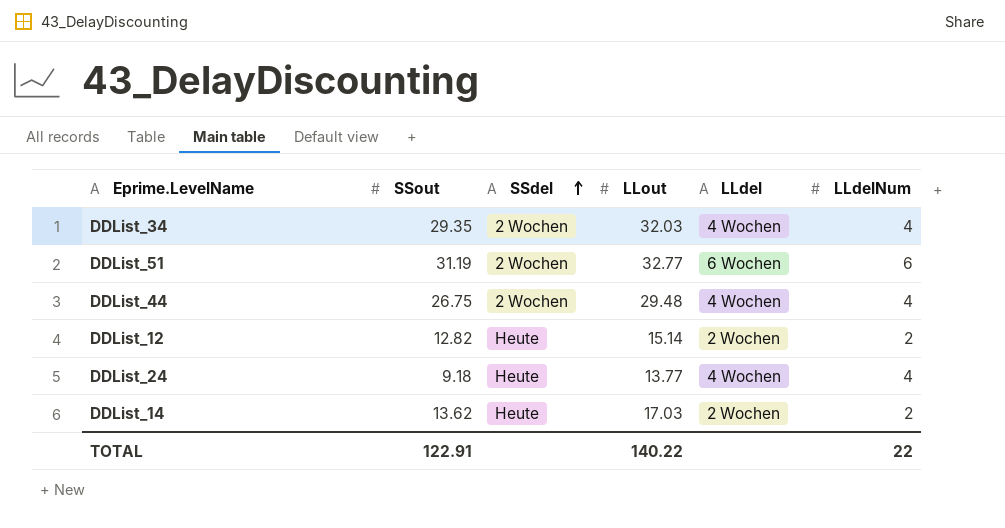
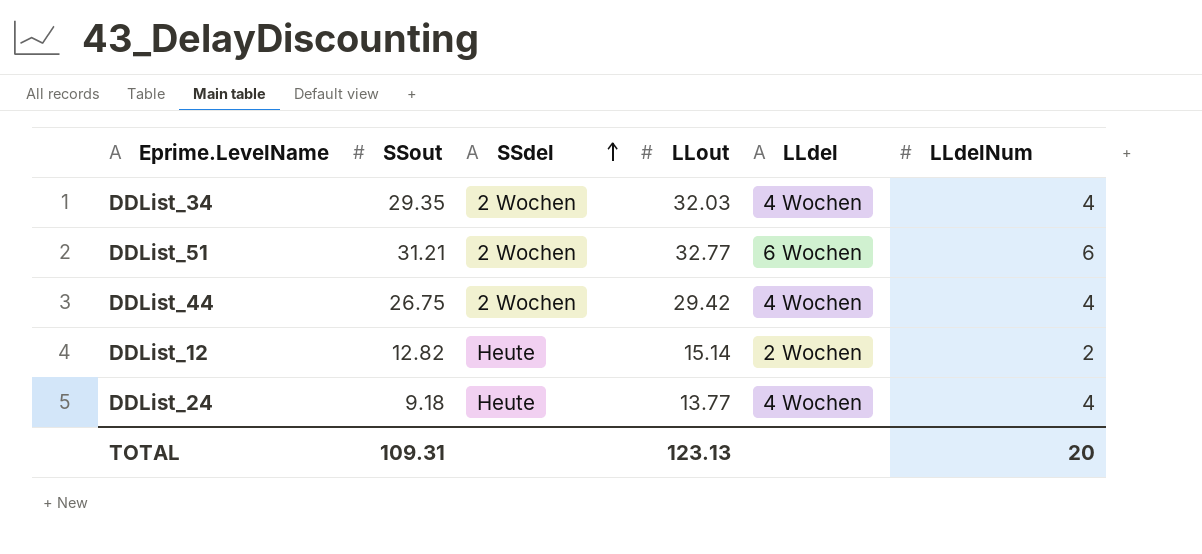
row DDList_14: 13.62 | Heute | 17.03 | 2 Wochen | 2 -> none
DDList_51 | SSout: 31.19 -> 31.21
DDList_44 | LLout: 29.48 -> 29.42
TOTAL | SSout: 122.91 -> 109.31
TOTAL | LLout: 140.22 -> 123.13
TOTAL | LLdelNum: 22 -> 20

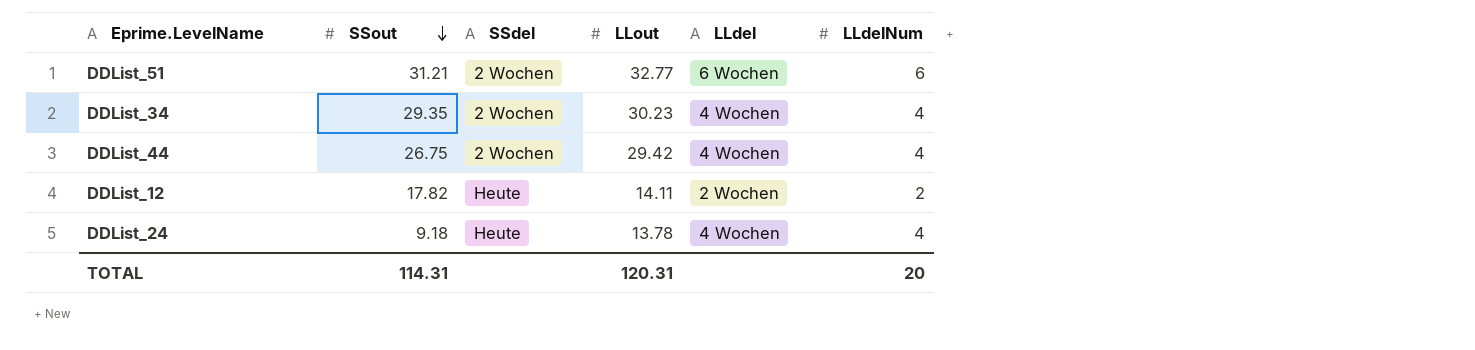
row order: SSdel ascending -> SSout descending
DDList_34 | LLout: 32.03 -> 30.23
DDList_12 | SSout: 12.82 -> 17.82
DDList_12 | LLout: 15.14 -> 14.11
DDList_24 | LLout: 13.77 -> 13.78
TOTAL | SSout: 109.31 -> 114.31
TOTAL | LLout: 123.13 -> 120.31

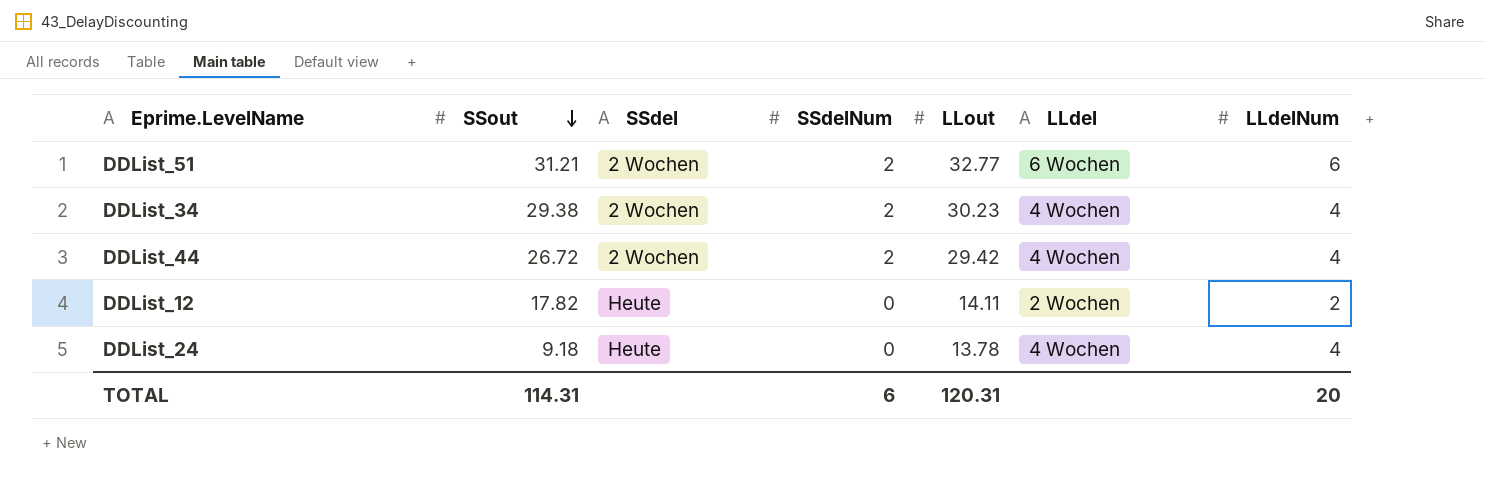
column SSdelNum | position: none -> 4
DDList_34 | SSout: 29.35 -> 29.38
DDList_44 | SSout: 26.75 -> 26.72

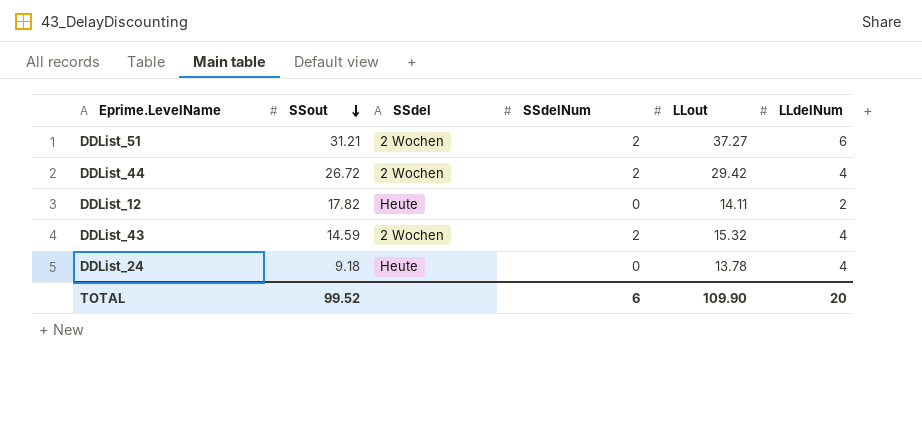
column LLdel | position: 6 -> none
row DDList_34: 29.38 | 2 Wochen | 2 | 30.23 | 4 Wochen | 4 -> none
DDList_51 | LLout: 32.77 -> 37.27
row DDList_43: none -> 14.59 | 2 Wochen | 2 | 15.32 | 4
TOTAL | SSout: 114.31 -> 99.52
TOTAL | LLout: 120.31 -> 109.90

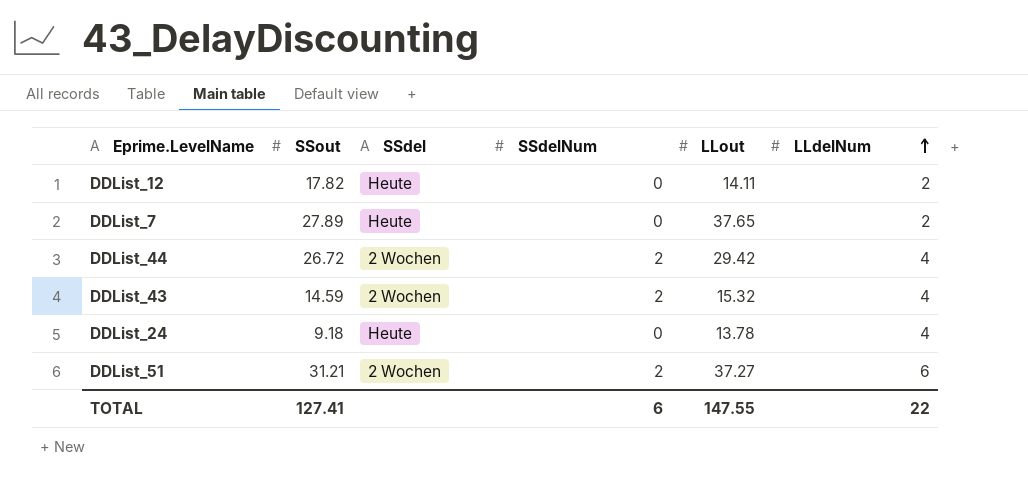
row order: SSout descending -> LLdelNum ascending
row DDList_7: none -> 27.89 | Heute | 0 | 37.65 | 2
TOTAL | SSout: 99.52 -> 127.41
TOTAL | LLout: 109.90 -> 147.55
TOTAL | LLdelNum: 20 -> 22

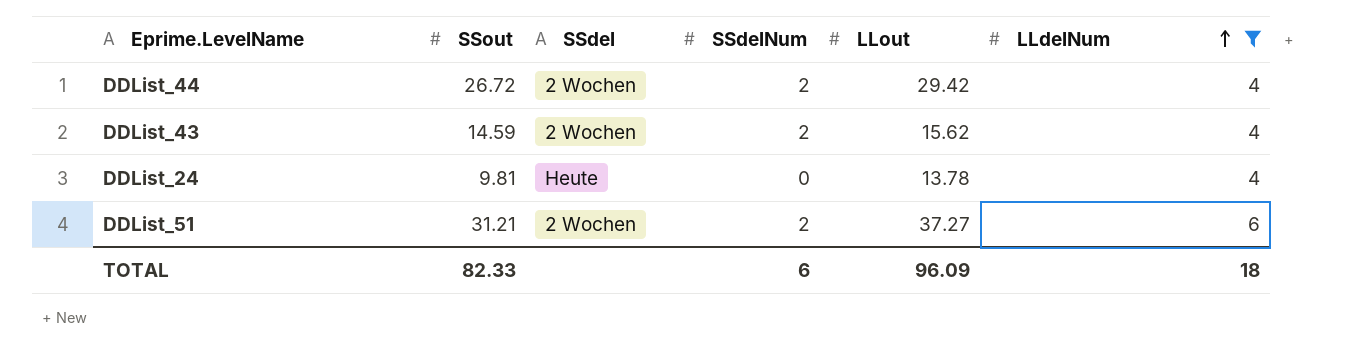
filter: none -> LLdelNum != 2
DDList_43 | LLout: 15.32 -> 15.62
DDList_24 | SSout: 9.18 -> 9.81
TOTAL | SSout: 127.41 -> 82.33
TOTAL | LLout: 147.55 -> 96.09
TOTAL | LLdelNum: 22 -> 18

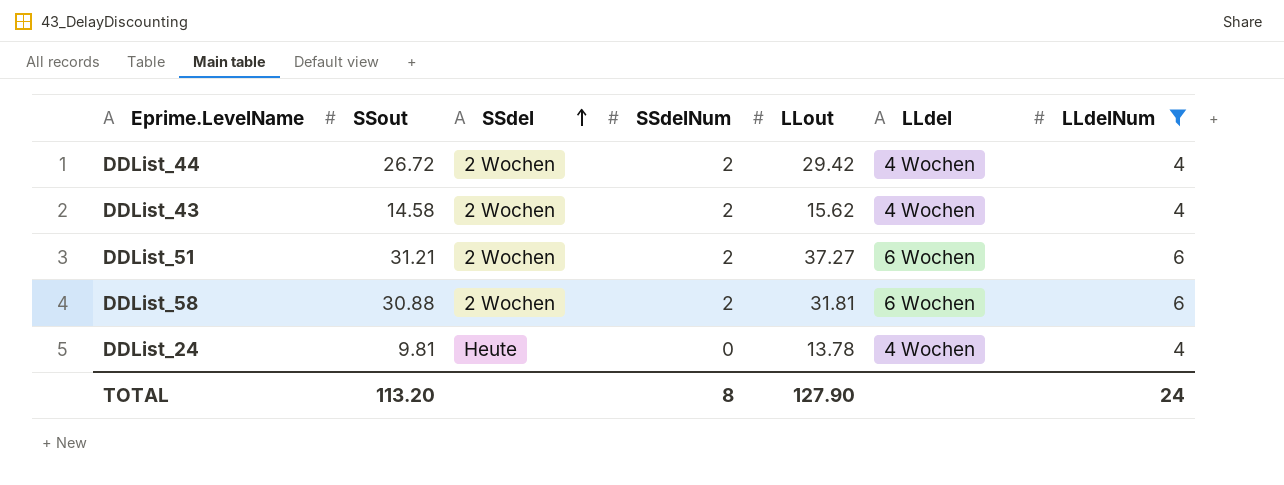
row order: LLdelNum ascending -> SSdel ascending
column LLdel | position: none -> 6
DDList_43 | SSout: 14.59 -> 14.58
row DDList_58: none -> 30.88 | 2 Wochen | 2 | 31.81 | 6 Wochen | 6
TOTAL | SSout: 82.33 -> 113.20
TOTAL | SSdelNum: 6 -> 8
TOTAL | LLout: 96.09 -> 127.90
TOTAL | LLdelNum: 18 -> 24

